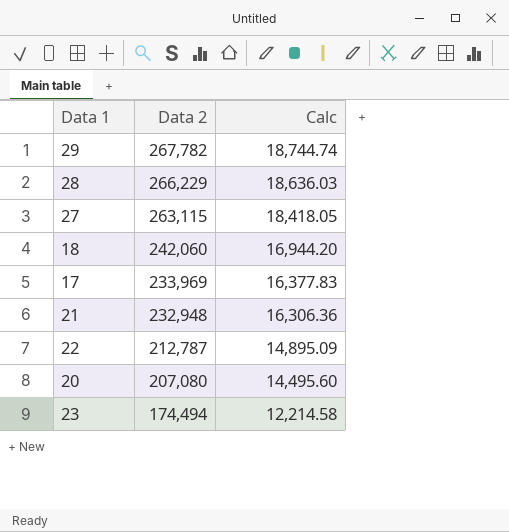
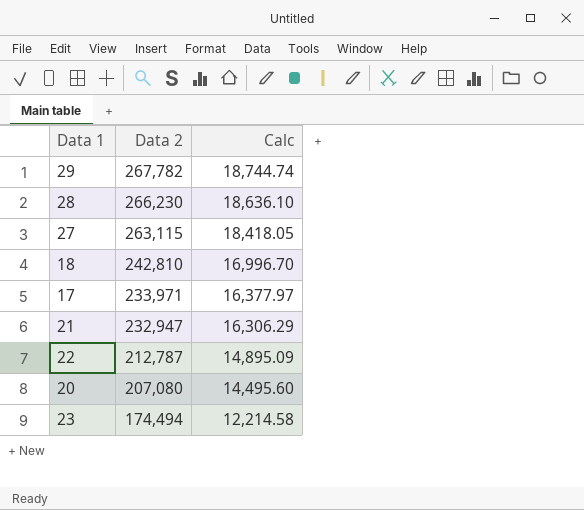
28 | Data 2: 266,229 -> 266,230
28 | Calc: 18,636.03 -> 18,636.10
18 | Data 2: 242,060 -> 242,810
18 | Calc: 16,944.20 -> 16,996.70
17 | Data 2: 233,969 -> 233,971
17 | Calc: 16,377.83 -> 16,377.97
21 | Data 2: 232,948 -> 232,947
21 | Calc: 16,306.36 -> 16,306.29

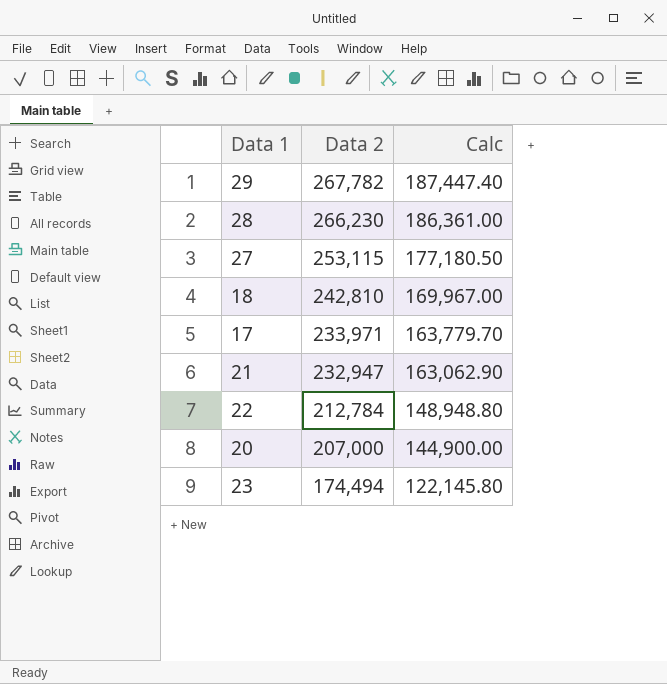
column Calc | formula: [Data 2] * 0.07 -> [Data 2] * 0.7
27 | Data 2: 263,115 -> 253,115
22 | Data 2: 212,787 -> 212,784
20 | Data 2: 207,080 -> 207,000

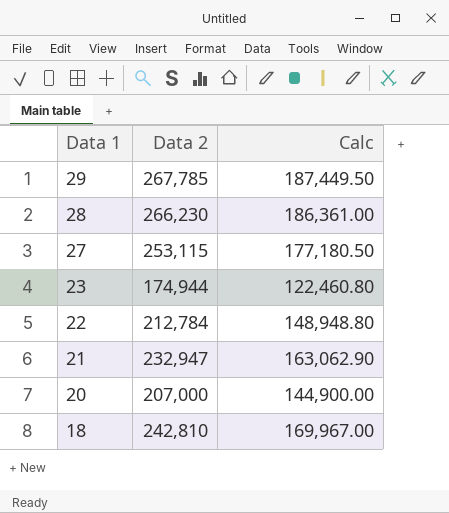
row order: Data 2 descending -> Data 1 descending
row 17: 233,971 | 163,779.70 -> none
29 | Data 2: 267,782 -> 267,785
29 | Calc: 187,447.40 -> 187,449.50
23 | Data 2: 174,494 -> 174,944
23 | Calc: 122,145.80 -> 122,460.80

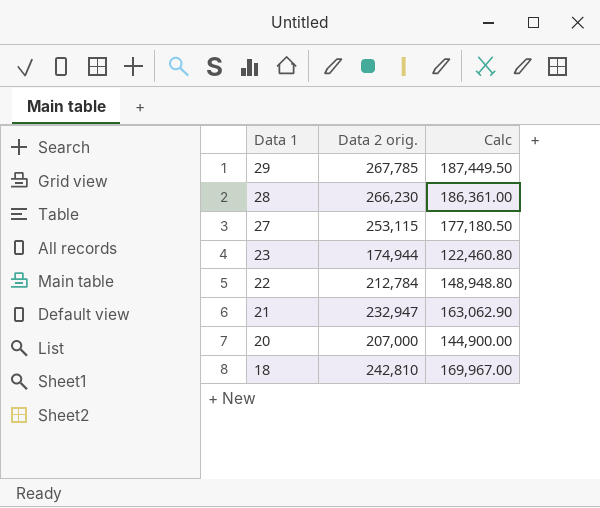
column name: Data 2 -> Data 2 orig.

